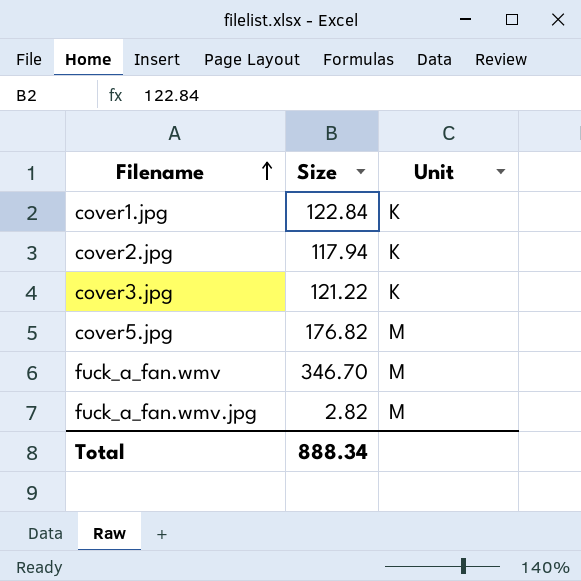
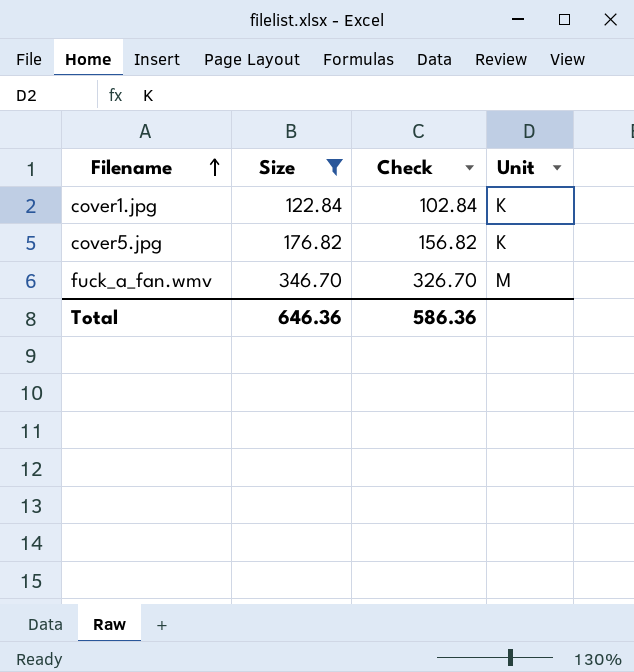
filter: none -> Size >= 122.84
column Check | formula: none -> [Size] - 20
cover5.jpg | Unit: M -> K
Total | Size: 888.34 -> 646.36

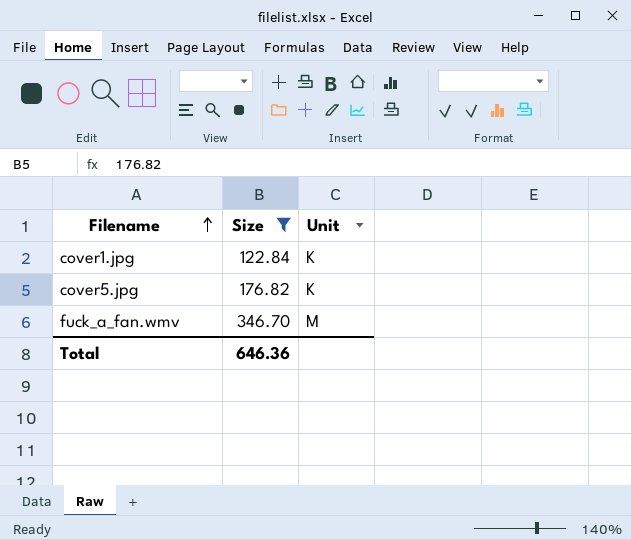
column Check | formula: [Size] - 20 -> none

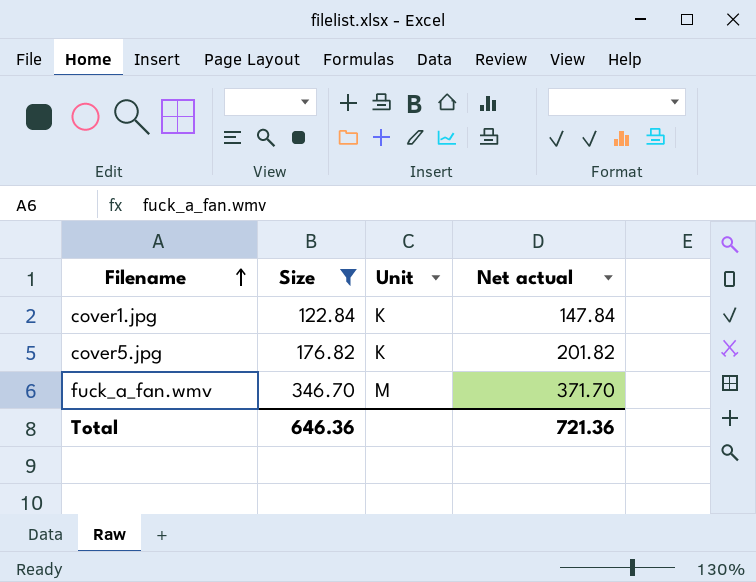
column Net actual | formula: none -> [Size] + 25

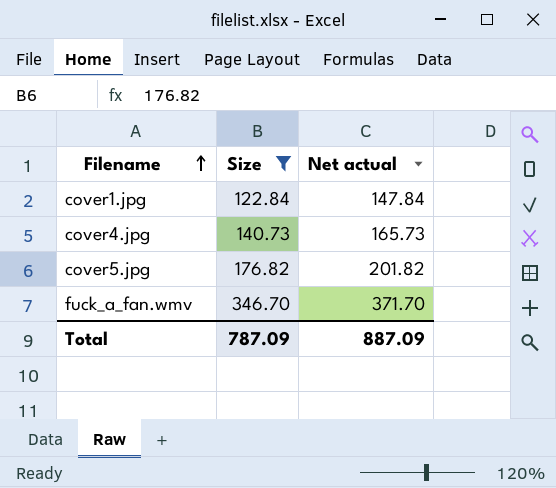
column Unit | position: 3 -> none
row cover4.jpg: none -> 140.73 | 165.73
Total | Size: 646.36 -> 787.09
Total | Net actual: 721.36 -> 887.09

